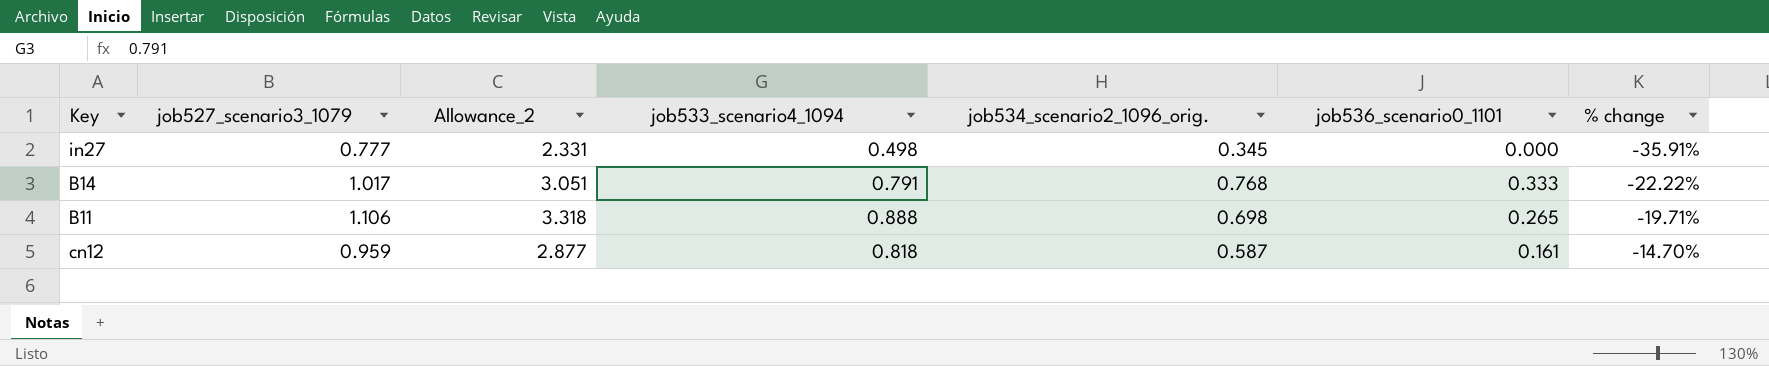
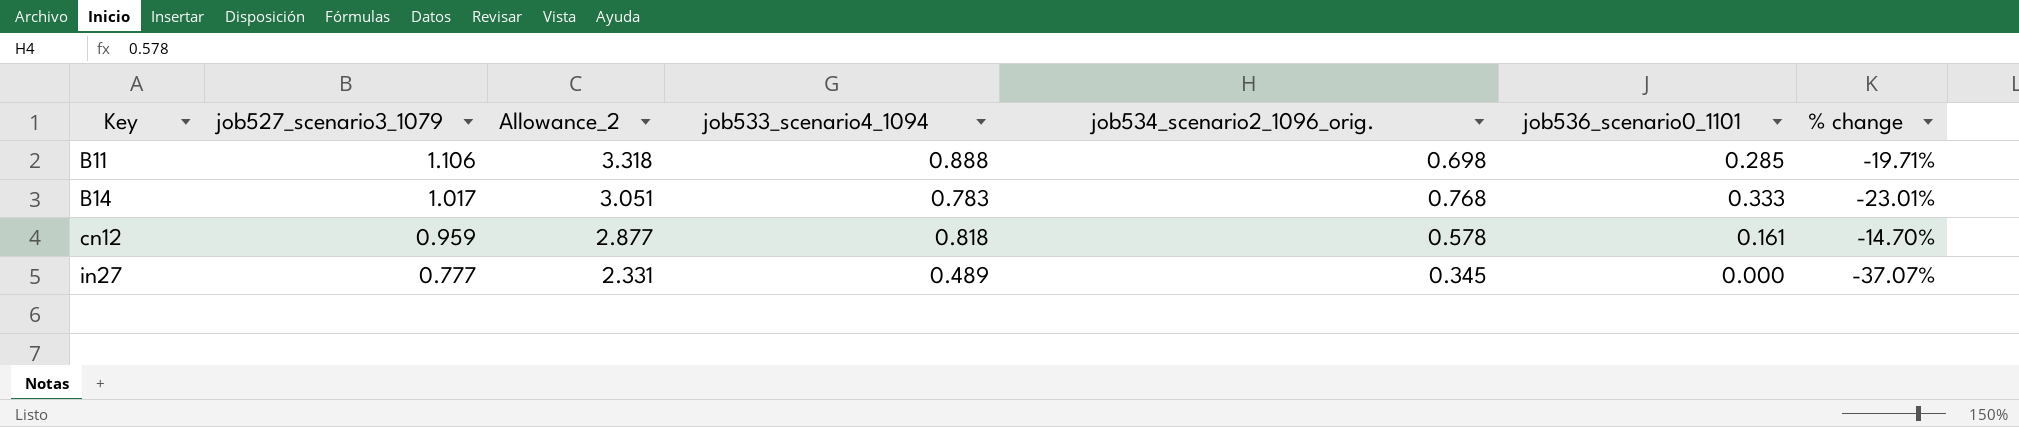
row order: % change ascending -> Key ascending
B11 | job536_scenario0_1101: 0.265 -> 0.285
B14 | job533_scenario4_1094: 0.791 -> 0.783
B14 | % change: -22.22% -> -23.01%
cn12 | job534_scenario2_1096_orig.: 0.587 -> 0.578
in27 | job533_scenario4_1094: 0.498 -> 0.489
in27 | % change: -35.91% -> -37.07%

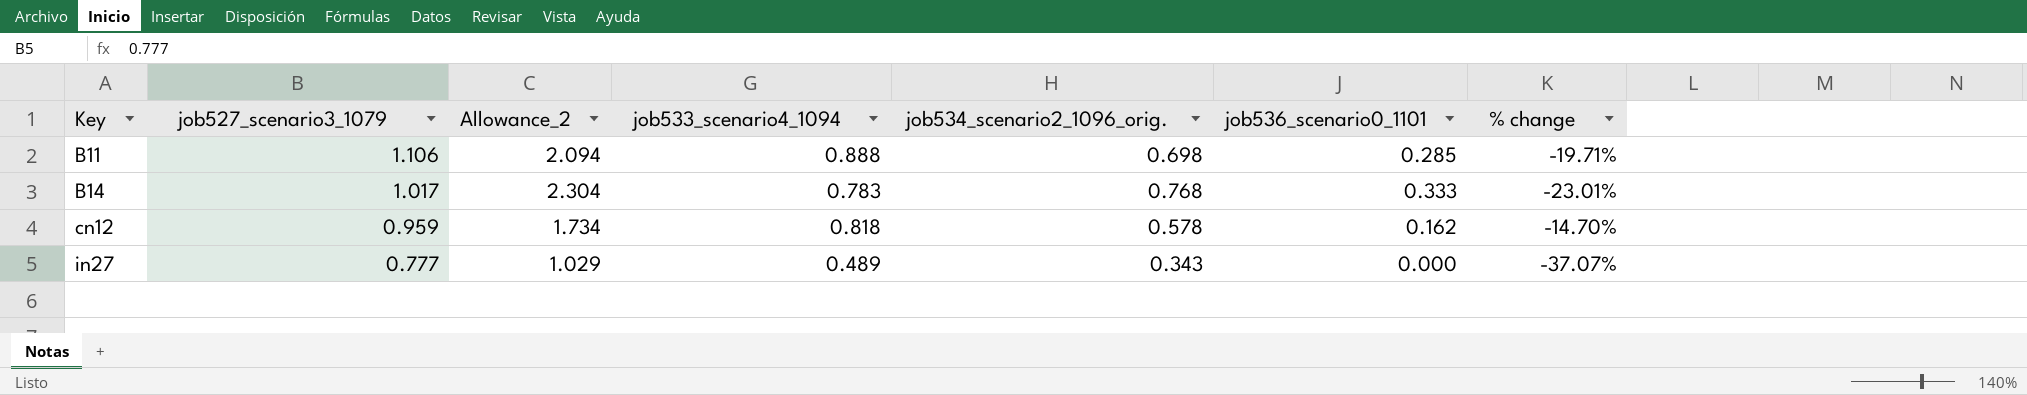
column Allowance_2 | formula: [job527_scenario3_1079] * 3 -> [job534_scenario2_1096_orig.] * 3
cn12 | job536_scenario0_1101: 0.161 -> 0.162
in27 | job534_scenario2_1096_orig.: 0.345 -> 0.343

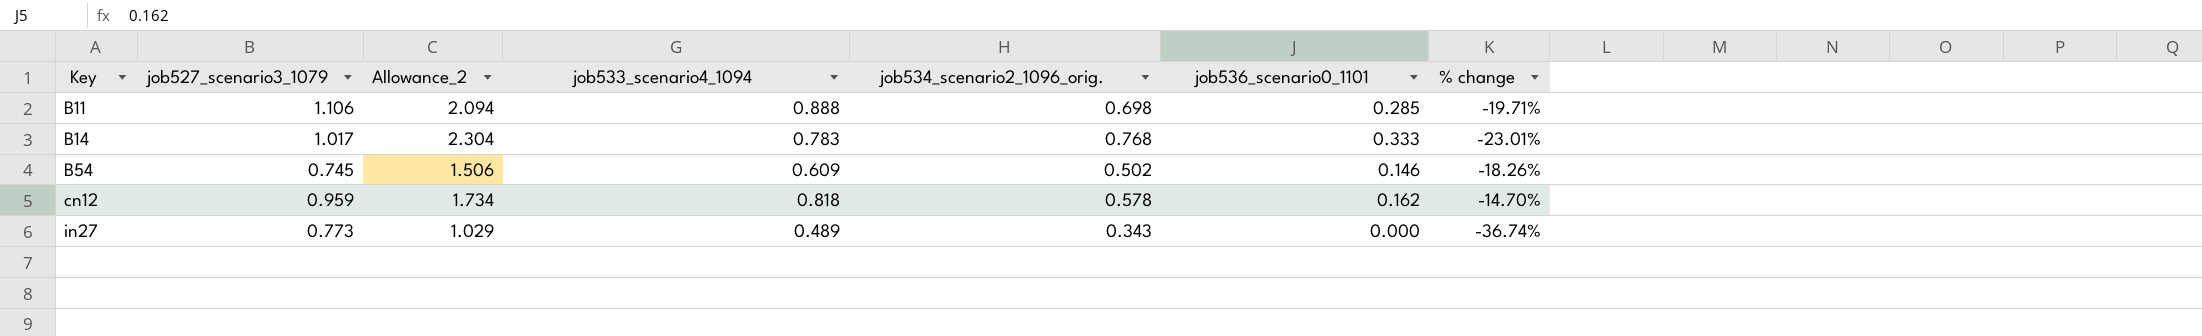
row B54: none -> 0.745 | 1.506 | 0.609 | 0.502 | 0.146 | -18.26%
in27 | job527_scenario3_1079: 0.777 -> 0.773
in27 | % change: -37.07% -> -36.74%

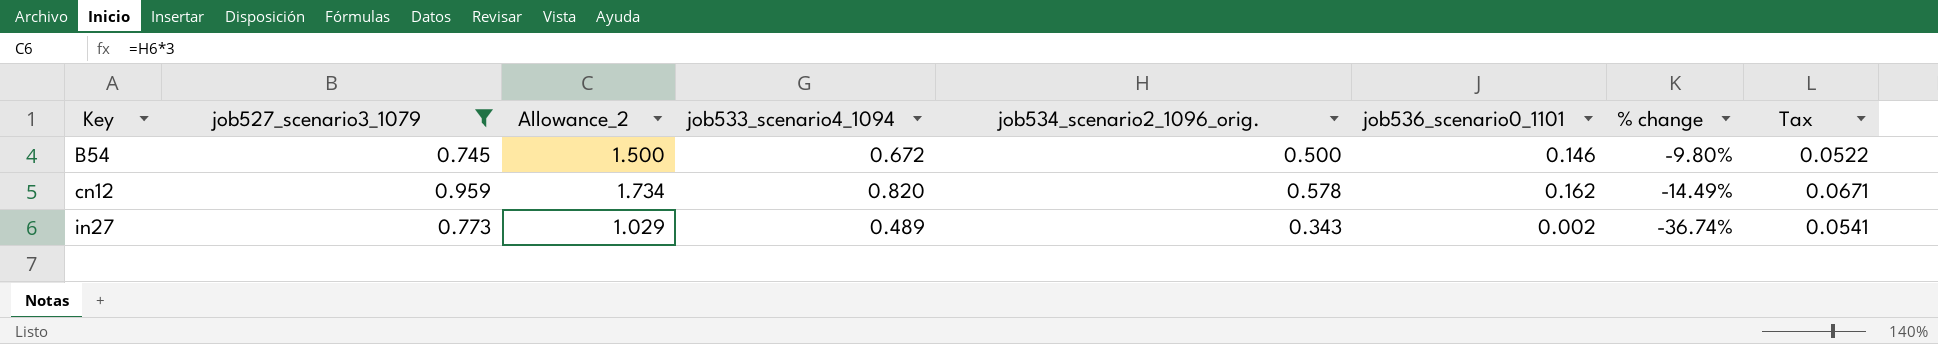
filter: none -> job527_scenario3_1079 <= 0.959
column Tax | formula: none -> [job527_scenario3_1079] * 0.07
B54 | Allowance_2: 1.506 -> 1.500
B54 | job533_scenario4_1094: 0.609 -> 0.672
B54 | job534_scenario2_1096_orig.: 0.502 -> 0.500
B54 | % change: -18.26% -> -9.80%
cn12 | job533_scenario4_1094: 0.818 -> 0.820
cn12 | % change: -14.70% -> -14.49%
in27 | job536_scenario0_1101: 0.000 -> 0.002

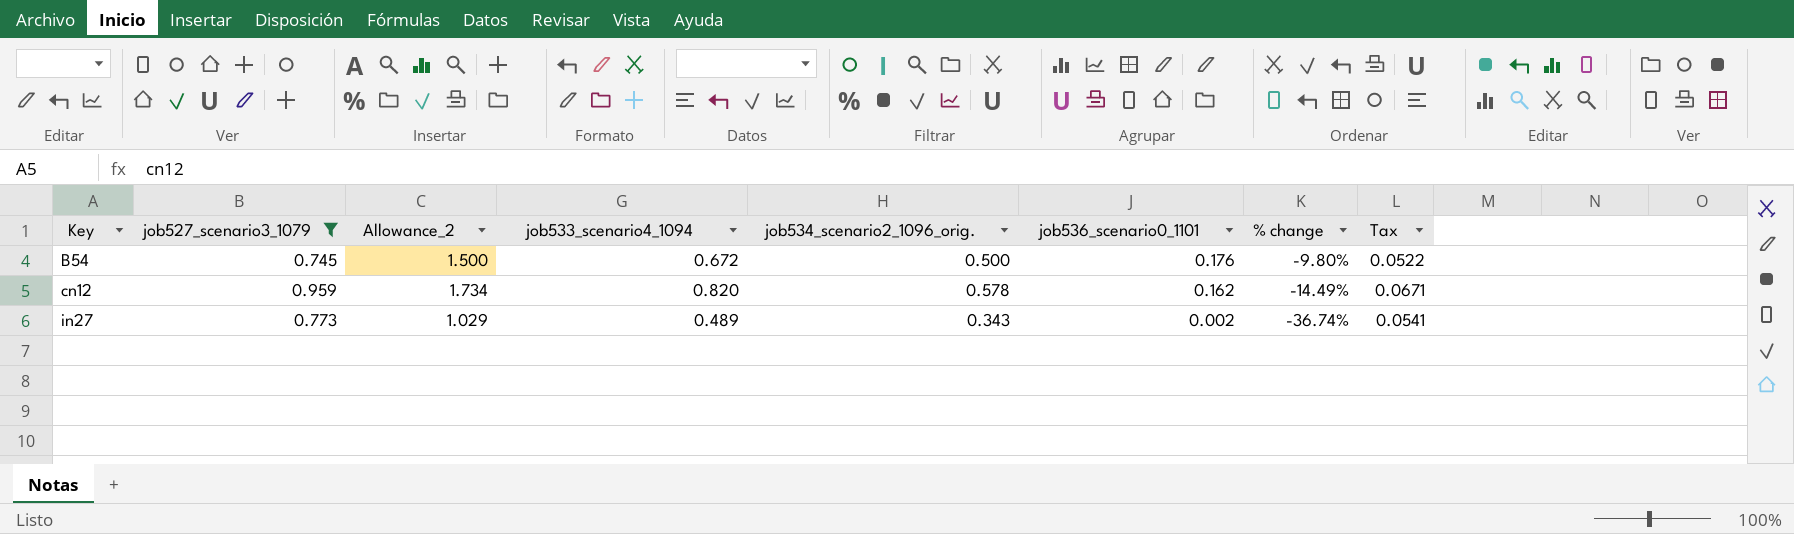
B54 | job536_scenario0_1101: 0.146 -> 0.176

